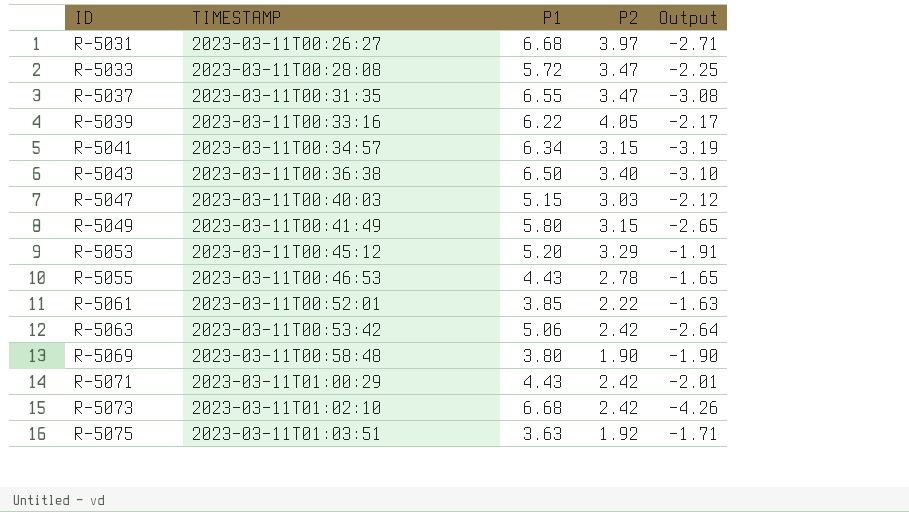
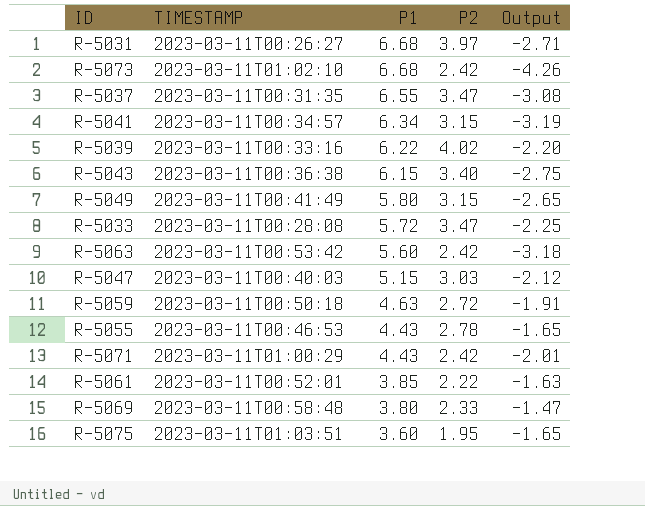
row order: ID ascending -> P1 descending
row R-5053: 2023-03-11T00:45:12 | 5.20 | 3.29 | -1.91 -> none
R-5039 | P2: 4.05 -> 4.02
R-5039 | Output: -2.17 -> -2.20
R-5043 | P1: 6.50 -> 6.15
R-5043 | Output: -3.10 -> -2.75
R-5063 | P1: 5.06 -> 5.60
R-5063 | Output: -2.64 -> -3.18
row R-5059: none -> 2023-03-11T00:50:18 | 4.63 | 2.72 | -1.91
R-5069 | P2: 1.90 -> 2.33
R-5069 | Output: -1.90 -> -1.47
R-5075 | P1: 3.63 -> 3.60
R-5075 | P2: 1.92 -> 1.95
R-5075 | Output: -1.71 -> -1.65

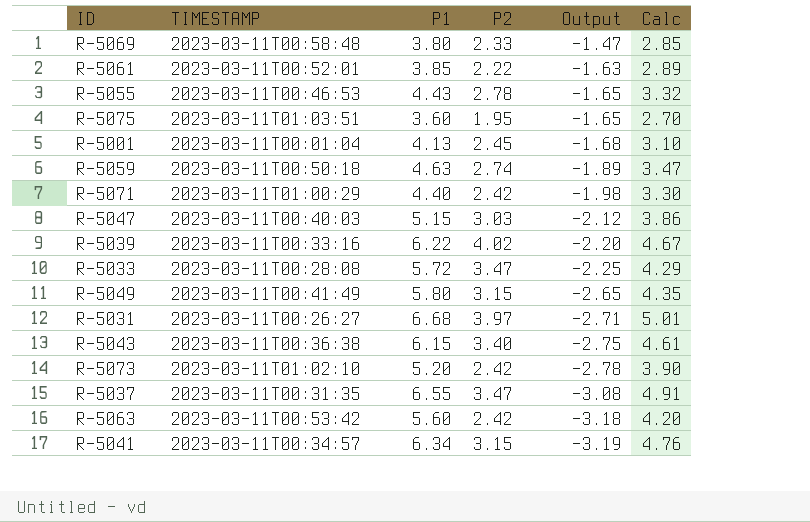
row order: P1 descending -> Output descending
column Calc | formula: none -> [P1] * 0.75
row R-5001: none -> 2023-03-11T00:01:04 | 4.13 | 2.45 | -1.68 | 3.10
R-5059 | P2: 2.72 -> 2.74
R-5059 | Output: -1.91 -> -1.89
R-5071 | P1: 4.43 -> 4.40
R-5071 | Output: -2.01 -> -1.98
R-5073 | P1: 6.68 -> 5.20
R-5073 | Output: -4.26 -> -2.78

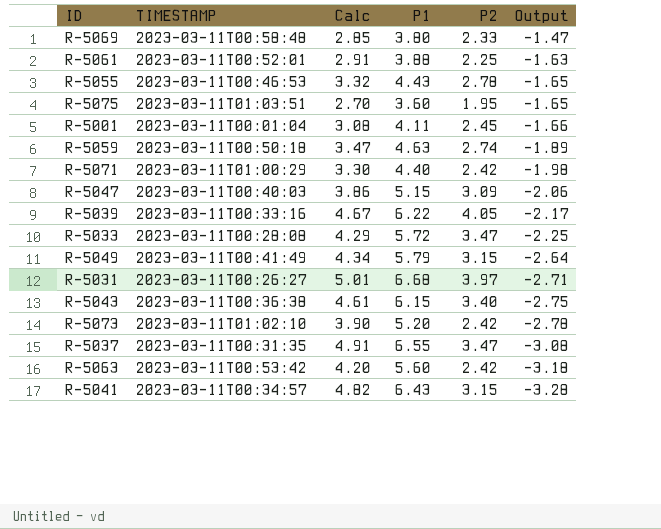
column Calc | position: 6 -> 3
R-5061 | Calc: 2.89 -> 2.91
R-5061 | P1: 3.85 -> 3.88
R-5061 | P2: 2.22 -> 2.25
R-5001 | Calc: 3.10 -> 3.08
R-5001 | P1: 4.13 -> 4.11
R-5001 | Output: -1.68 -> -1.66
R-5047 | P2: 3.03 -> 3.09
R-5047 | Output: -2.12 -> -2.06
R-5039 | P2: 4.02 -> 4.05
R-5039 | Output: -2.20 -> -2.17
R-5049 | Calc: 4.35 -> 4.34
R-5049 | P1: 5.80 -> 5.79
R-5049 | Output: -2.65 -> -2.64
R-5041 | Calc: 4.76 -> 4.82
R-5041 | P1: 6.34 -> 6.43
R-5041 | Output: -3.19 -> -3.28

